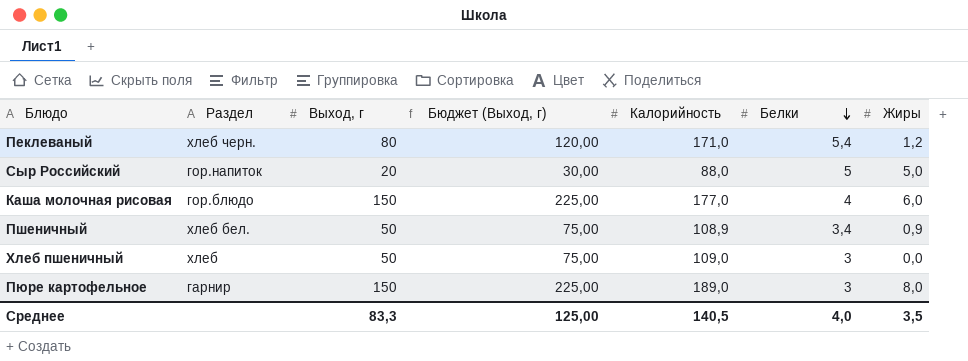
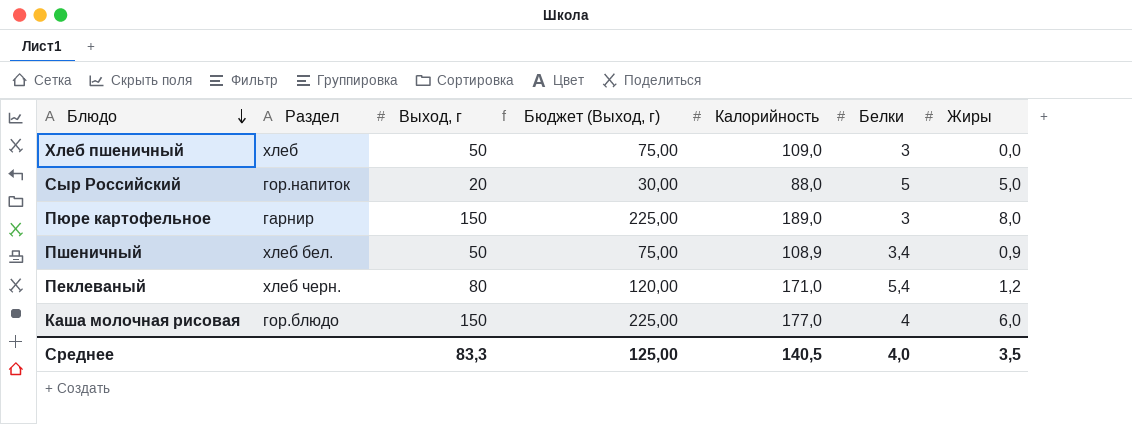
row order: Белки descending -> Блюдо descending

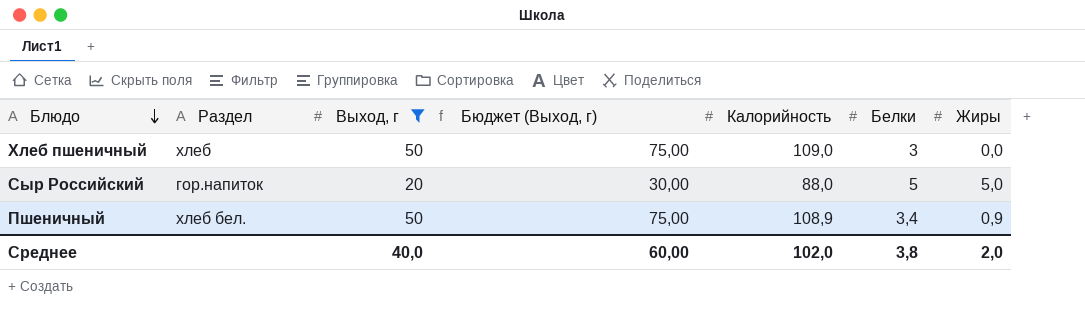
filter: none -> Выход, г <= 50
Среднее | Выход, г: 83,3 -> 40,0
Среднее | Бюджет (Выход, г): 125,00 -> 60,00
Среднее | Калорийность: 140,5 -> 102,0
Среднее | Белки: 4,0 -> 3,8
Среднее | Жиры: 3,5 -> 2,0

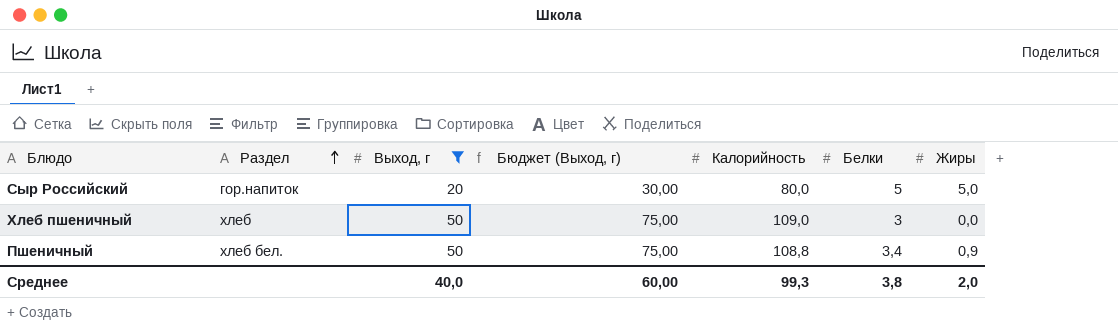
row order: Блюдо descending -> Раздел ascending
Сыр Российский | Калорийность: 88,0 -> 80,0
Пшеничный | Калорийность: 108,9 -> 108,8
Среднее | Калорийность: 102,0 -> 99,3

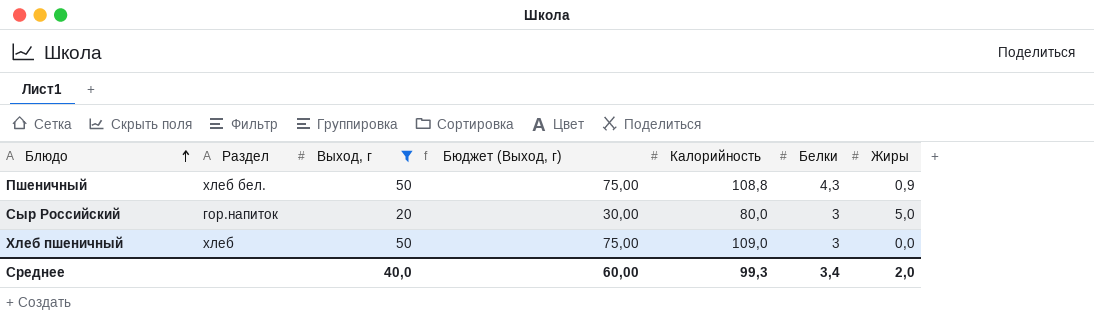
row order: Раздел ascending -> Блюдо ascending
Пшеничный | Белки: 3,4 -> 4,3
Сыр Российский | Белки: 5 -> 3
Среднее | Белки: 3,8 -> 3,4

